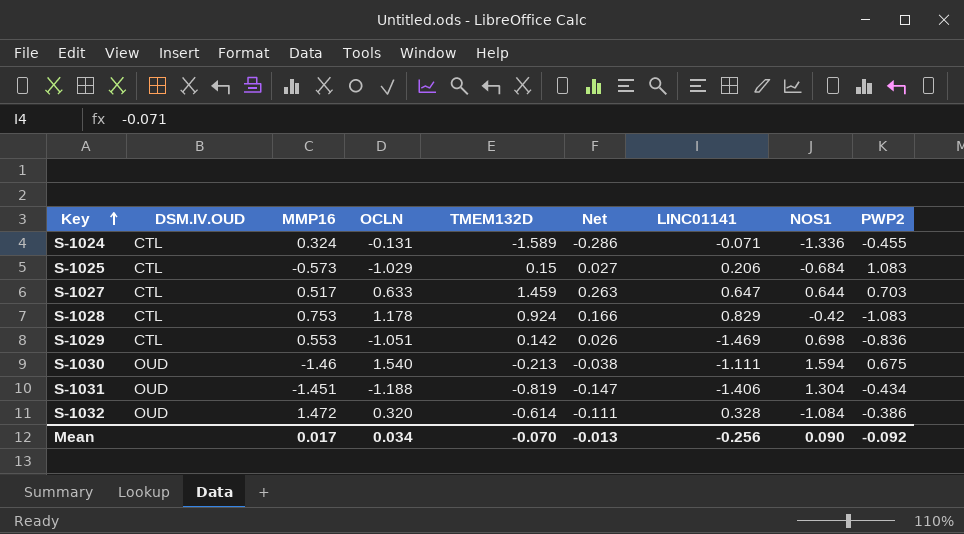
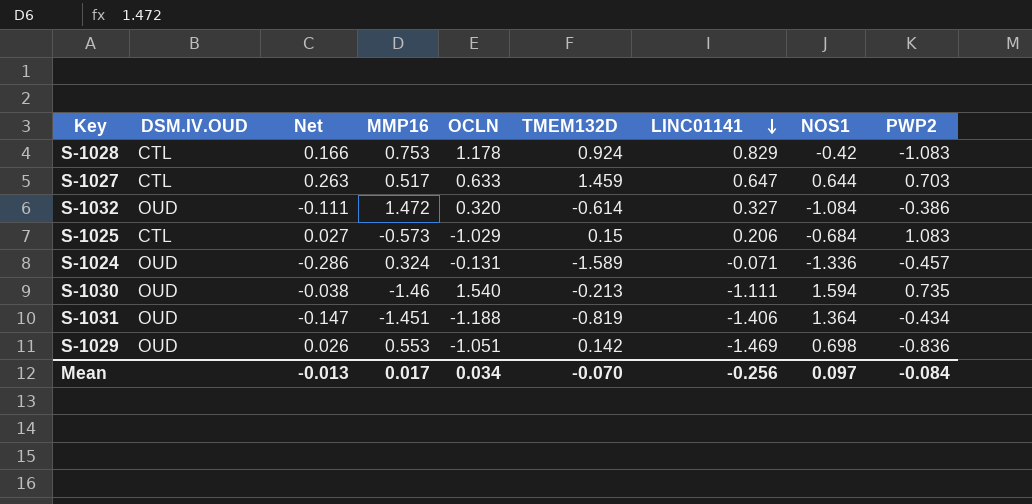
row order: Key ascending -> LINC01141 descending
column Net | position: 6 -> 3
S-1032 | LINC01141: 0.328 -> 0.327
S-1024 | DSM.IV.OUD: CTL -> OUD
S-1024 | PWP2: -0.455 -> -0.457
S-1030 | PWP2: 0.675 -> 0.735
S-1031 | NOS1: 1.304 -> 1.364
S-1029 | DSM.IV.OUD: CTL -> OUD
Mean | NOS1: 0.090 -> 0.097
Mean | PWP2: -0.092 -> -0.084

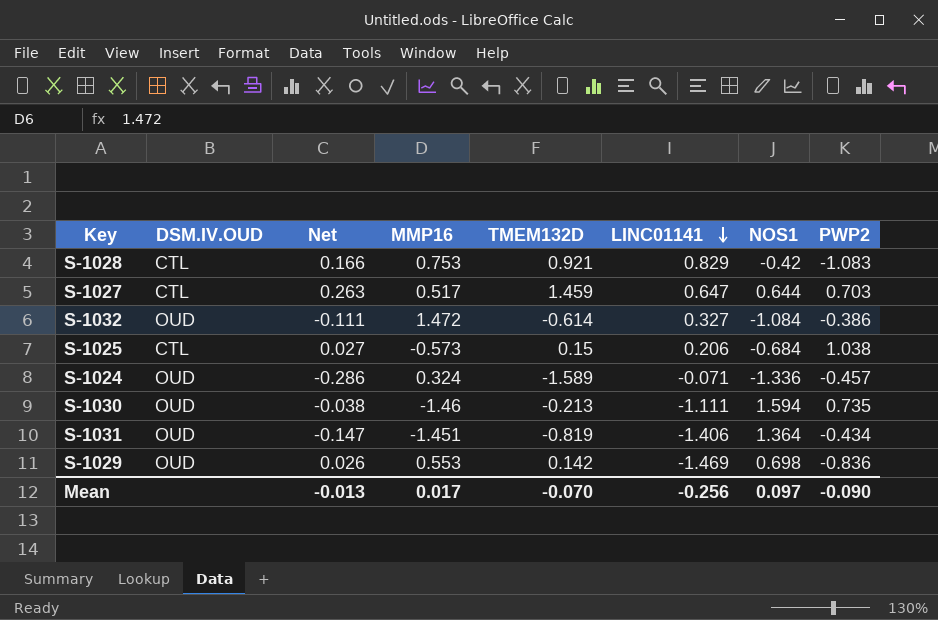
column OCLN | position: 5 -> none
S-1028 | TMEM132D: 0.924 -> 0.921
S-1025 | PWP2: 1.083 -> 1.038
Mean | PWP2: -0.084 -> -0.090

